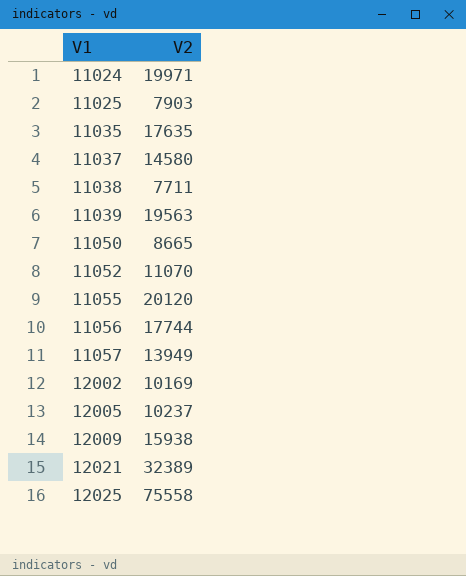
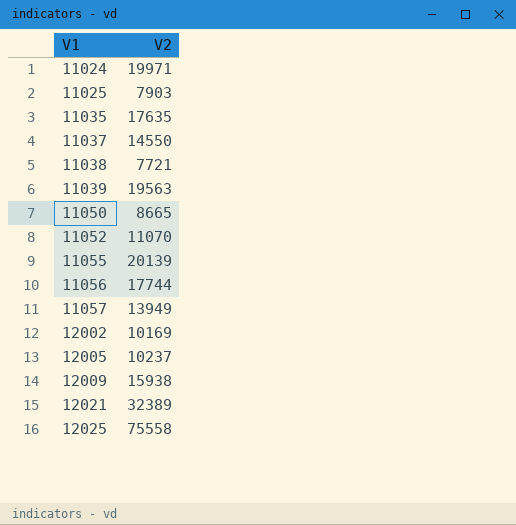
11037 | V2: 14580 -> 14550
11038 | V2: 7711 -> 7721
11055 | V2: 20120 -> 20139

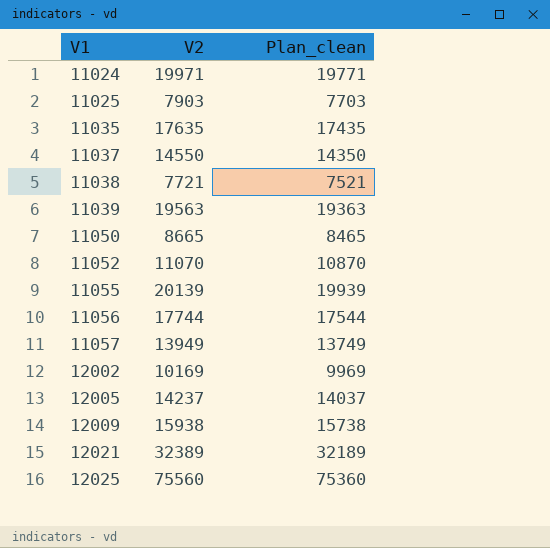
column Plan_clean | formula: none -> [V2] - 200
12005 | V2: 10237 -> 14237
12025 | V2: 75558 -> 75560

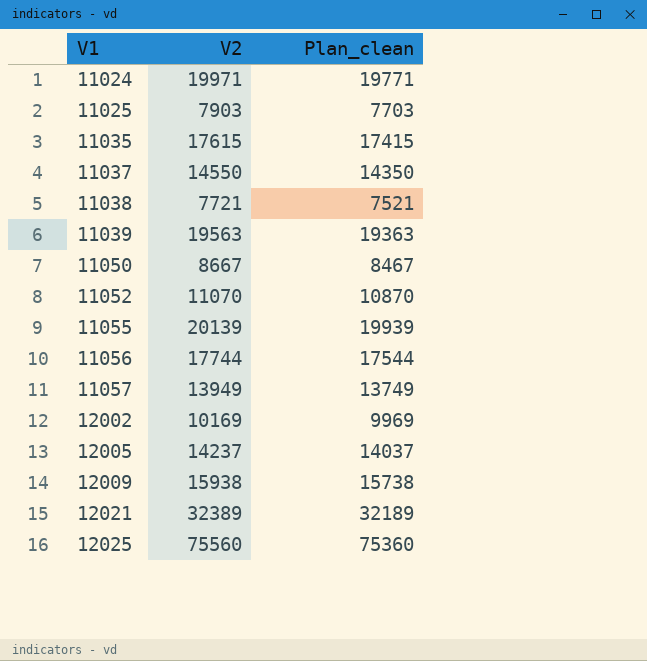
11035 | V2: 17635 -> 17615
11035 | Plan_clean: 17435 -> 17415
11050 | V2: 8665 -> 8667
11050 | Plan_clean: 8465 -> 8467

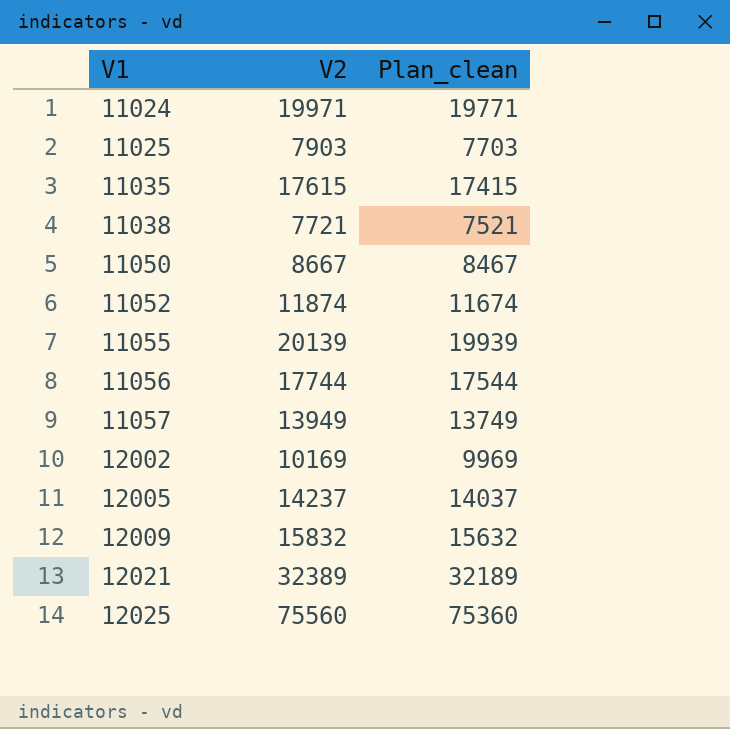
row 11037: 14550 | 14350 -> none
row 11039: 19563 | 19363 -> none
11052 | V2: 11070 -> 11874
11052 | Plan_clean: 10870 -> 11674
12009 | V2: 15938 -> 15832
12009 | Plan_clean: 15738 -> 15632

